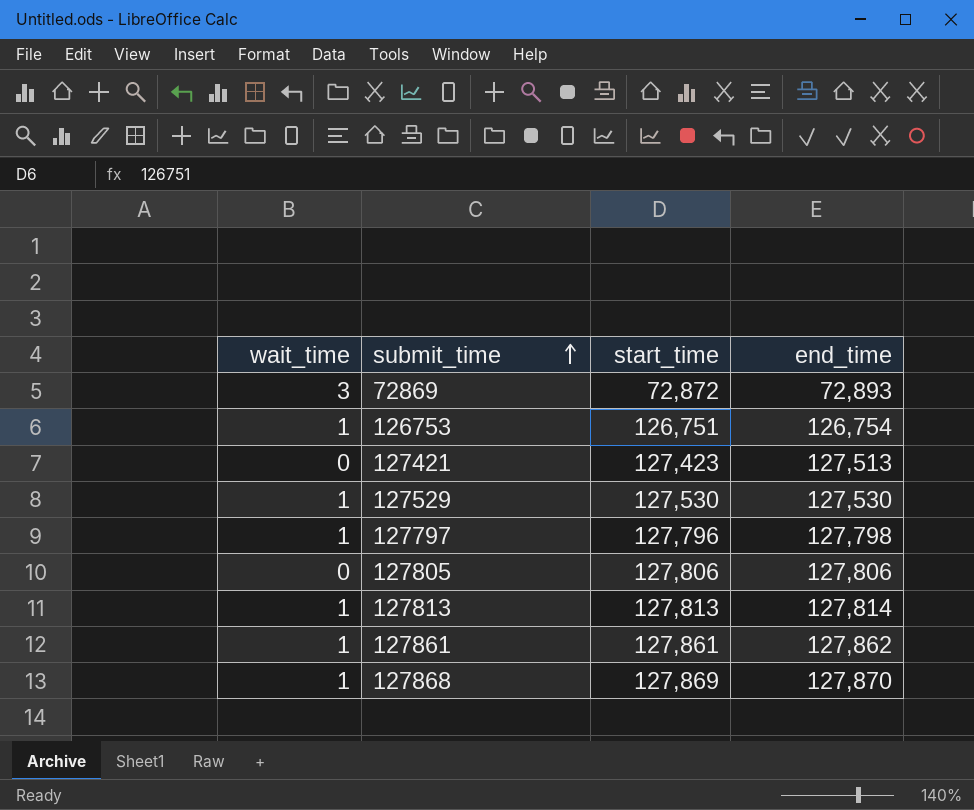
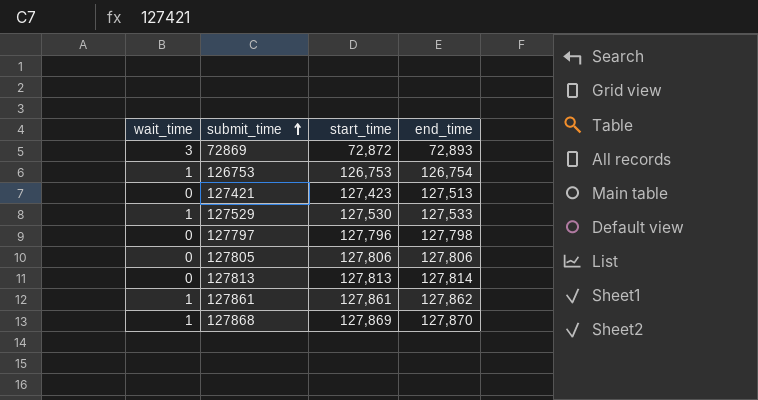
126753 | start_time: 126,751 -> 126,753
127529 | end_time: 127,530 -> 127,533
127797 | wait_time: 1 -> 0
127813 | wait_time: 1 -> 0

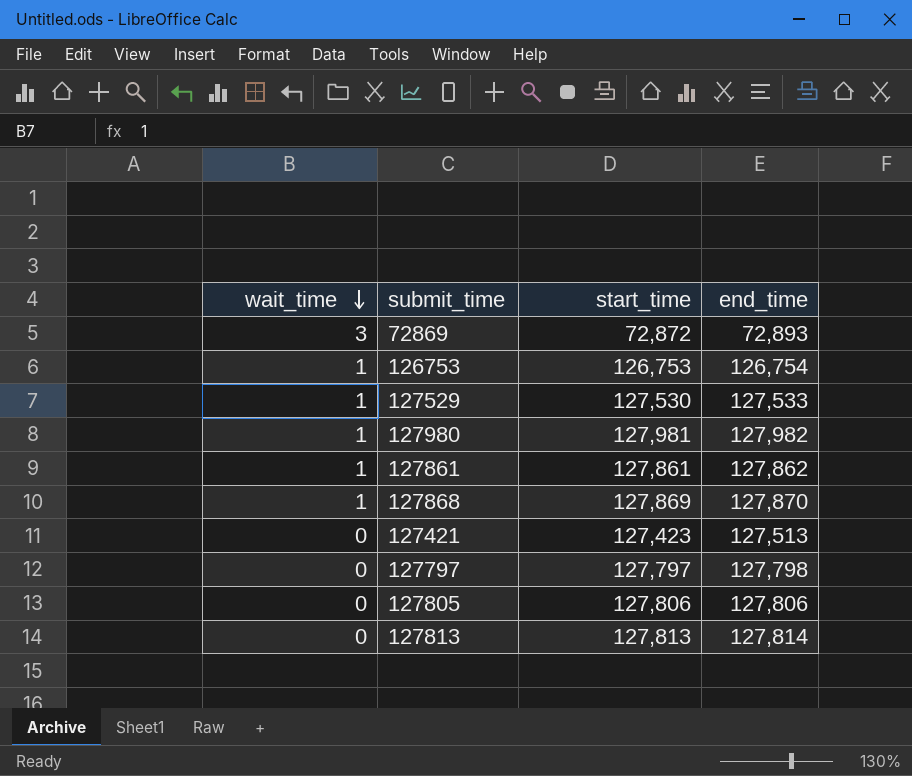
row order: submit_time ascending -> wait_time descending
row 127980: none -> 1 | 127,981 | 127,982
127797 | start_time: 127,796 -> 127,797

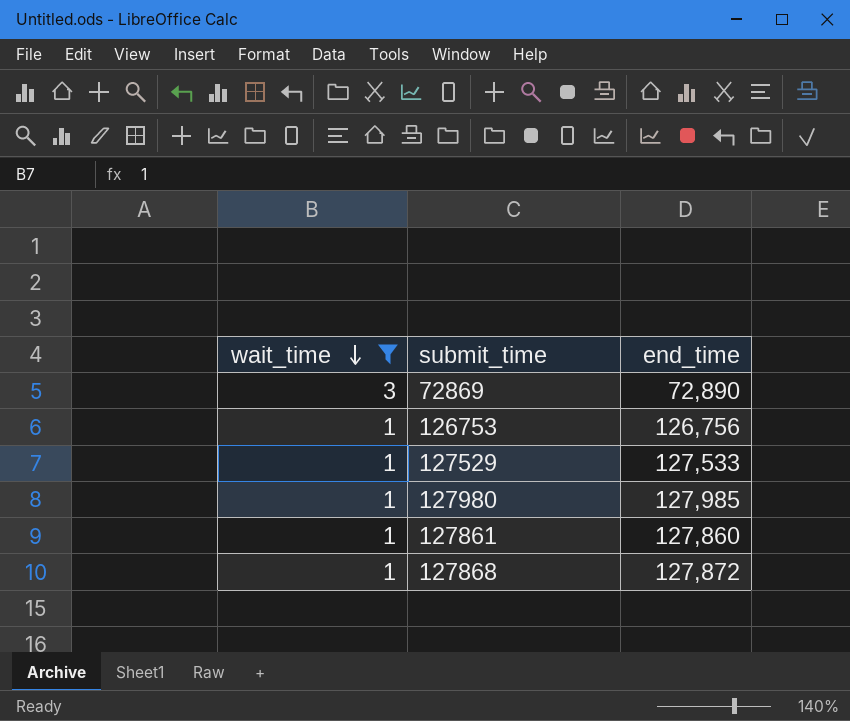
filter: none -> wait_time != 0
column start_time | position: 3 -> none
72869 | end_time: 72,893 -> 72,890
126753 | end_time: 126,754 -> 126,756
127980 | end_time: 127,982 -> 127,985
127861 | end_time: 127,862 -> 127,860
127868 | end_time: 127,870 -> 127,872

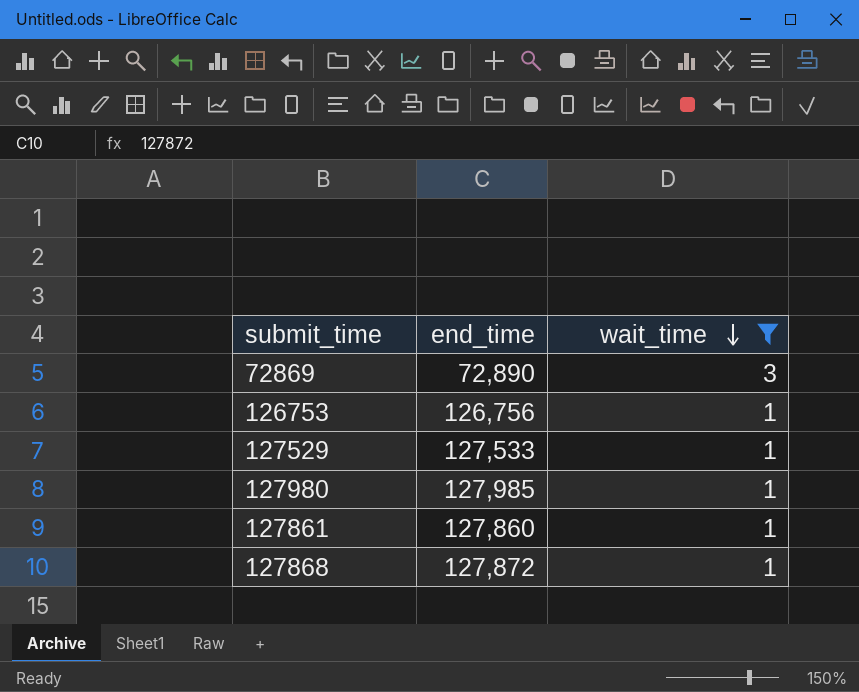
column wait_time | position: 1 -> 3

